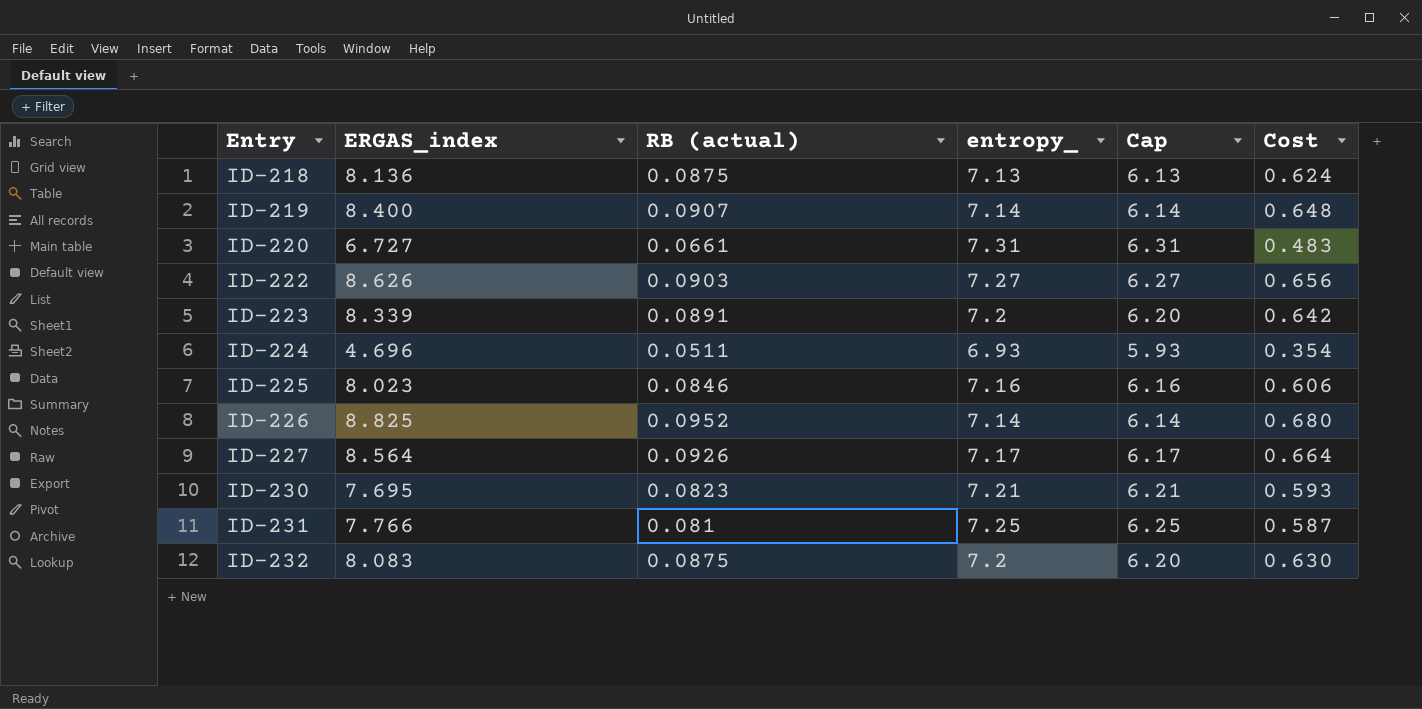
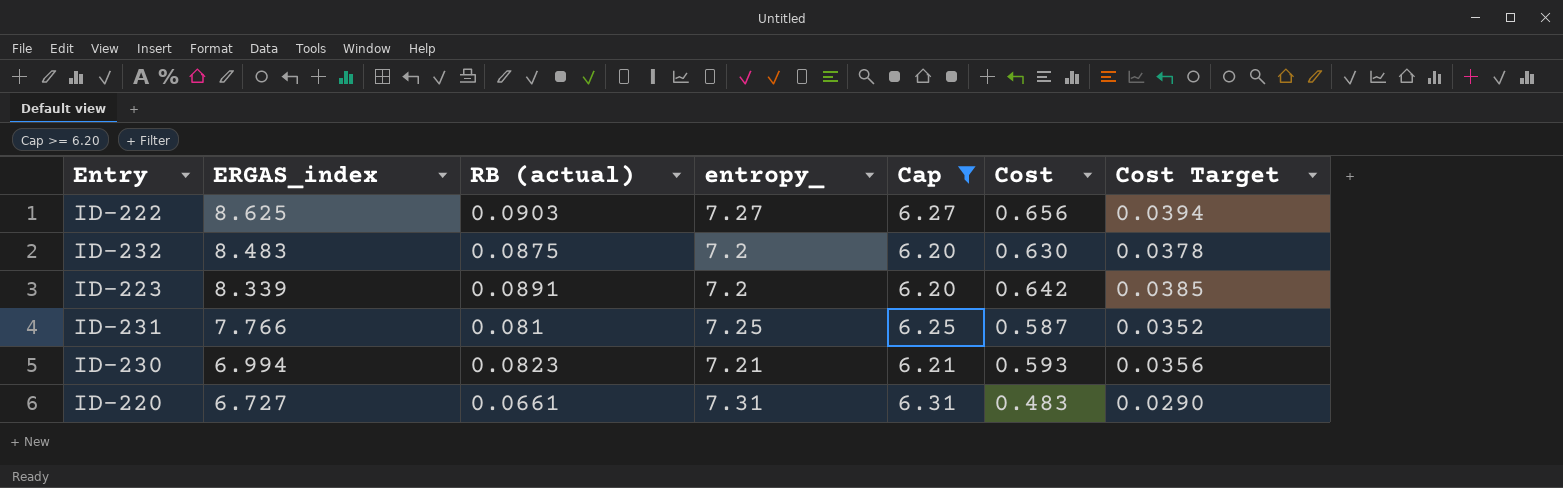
filter: none -> Cap >= 6.20
row order: Entry ascending -> ERGAS_index descending
column Cost Target | formula: none -> [Cost] * 0.06
ID-222 | ERGAS_index: 8.626 -> 8.625
ID-232 | ERGAS_index: 8.083 -> 8.483
ID-230 | ERGAS_index: 7.695 -> 6.994

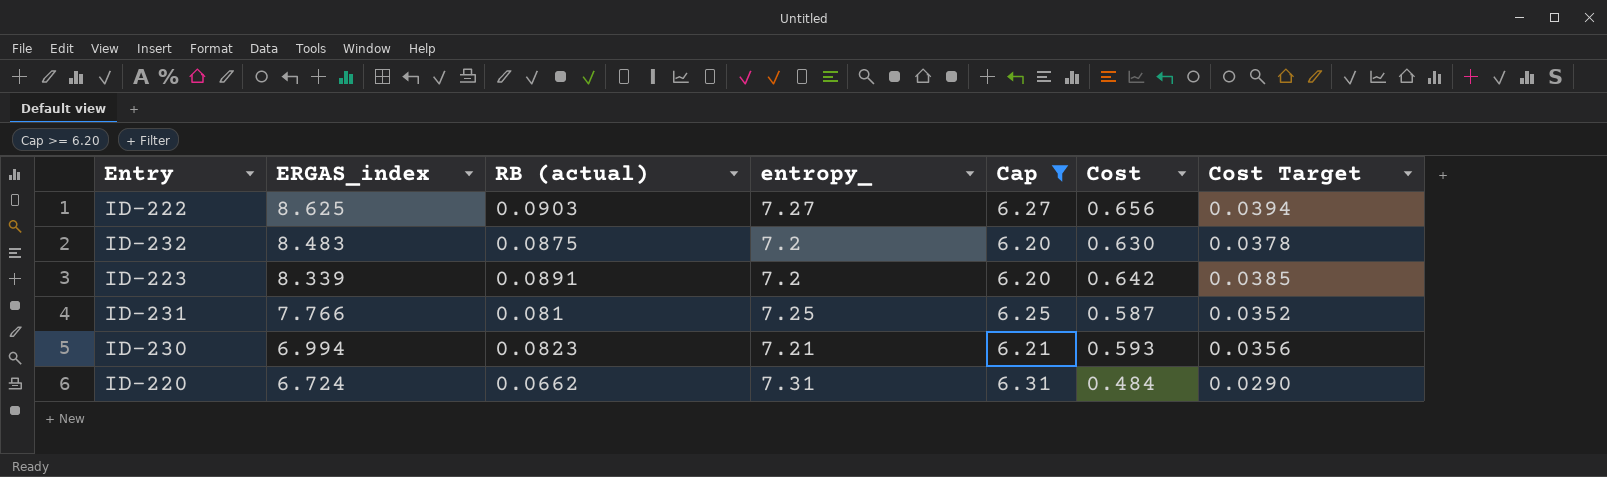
ID-220 | ERGAS_index: 6.727 -> 6.724
ID-220 | RB (actual): 0.0661 -> 0.0662
ID-220 | Cost: 0.483 -> 0.484

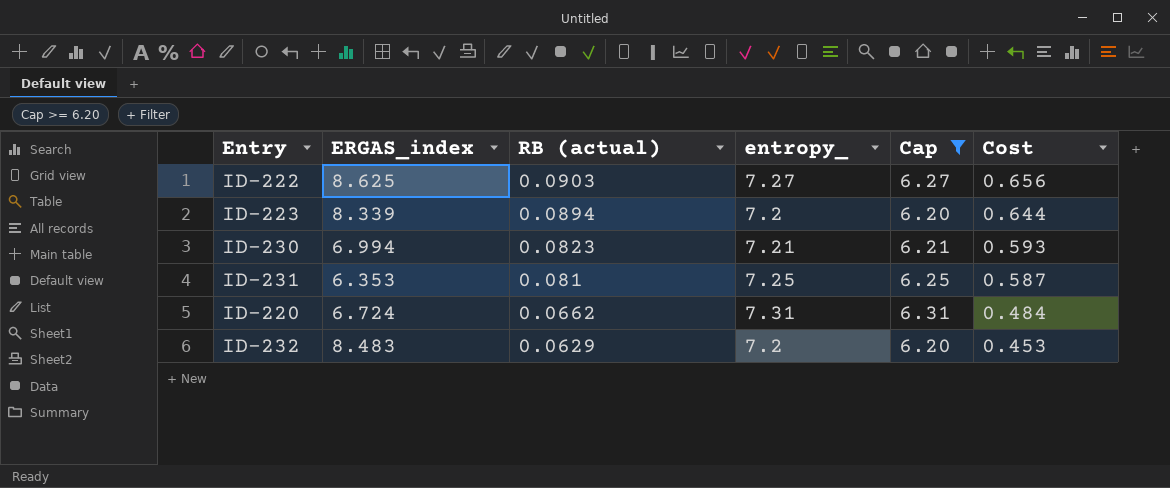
row order: ERGAS_index descending -> RB (actual) descending
column Cost Target | formula: [Cost] * 0.06 -> none
ID-223 | RB (actual): 0.0891 -> 0.0894
ID-223 | Cost: 0.642 -> 0.644
ID-231 | ERGAS_index: 7.766 -> 6.353
ID-232 | RB (actual): 0.0875 -> 0.0629
ID-232 | Cost: 0.630 -> 0.453

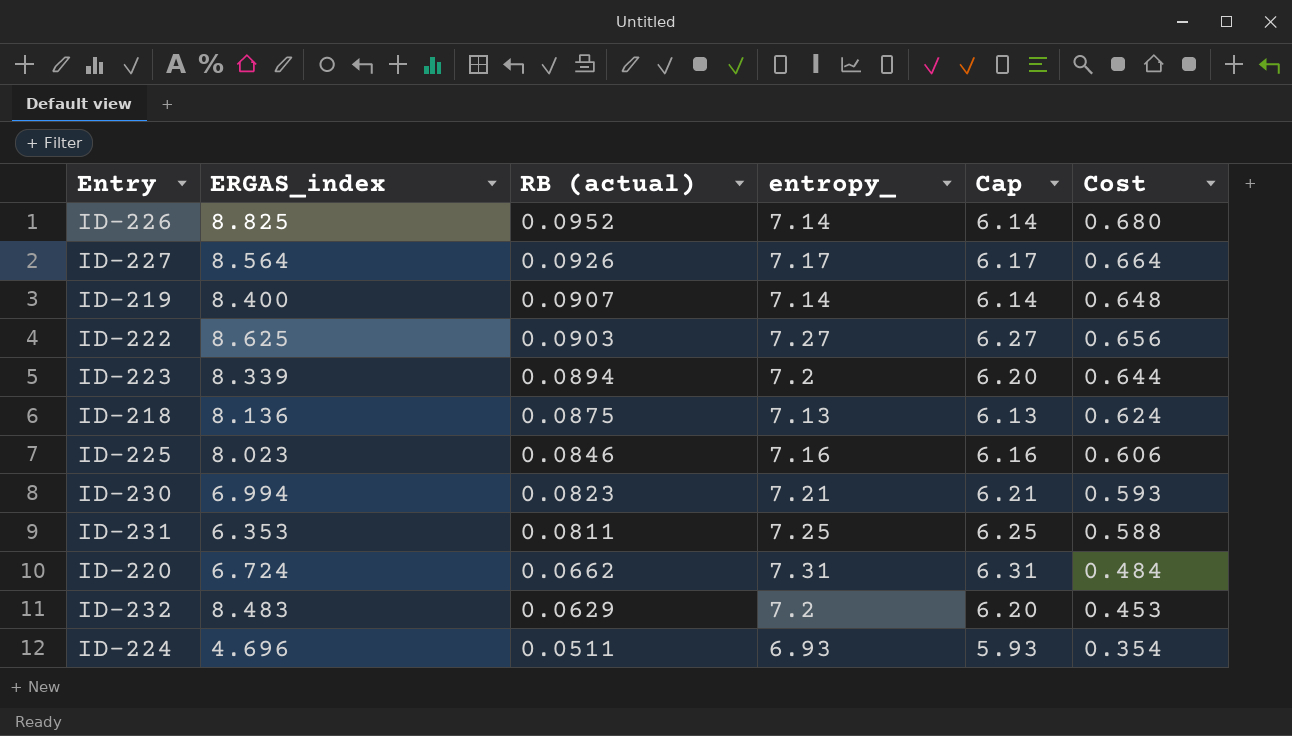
filter: Cap >= 6.20 -> none
ID-231 | RB (actual): 0.081 -> 0.0811
ID-231 | Cost: 0.587 -> 0.588

